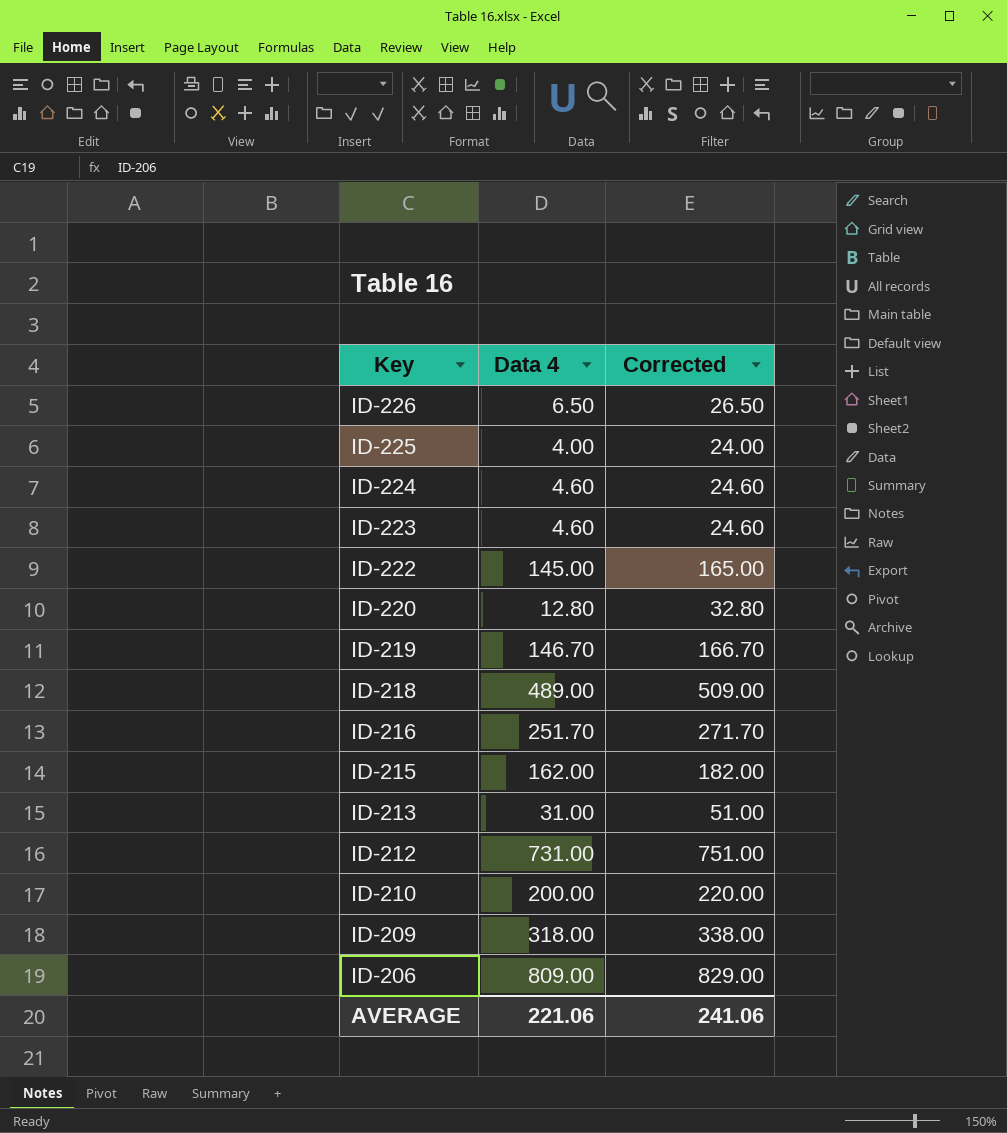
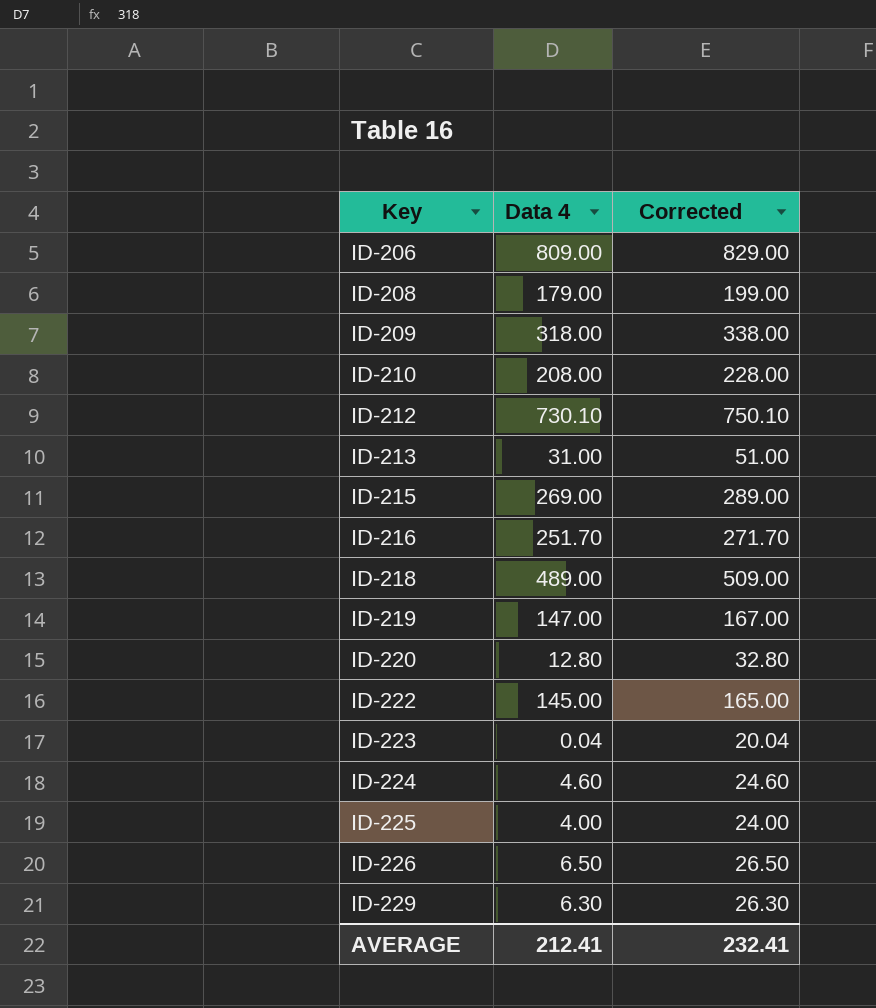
row order: Key descending -> Key ascending
row ID-208: none -> 179.00 | 199.00
ID-210 | Data 4: 200.00 -> 208.00
ID-210 | Corrected: 220.00 -> 228.00
ID-212 | Data 4: 731.00 -> 730.10
ID-212 | Corrected: 751.00 -> 750.10
ID-215 | Data 4: 162.00 -> 269.00
ID-215 | Corrected: 182.00 -> 289.00
ID-219 | Data 4: 146.70 -> 147.00
ID-219 | Corrected: 166.70 -> 167.00
ID-223 | Data 4: 4.60 -> 0.04
ID-223 | Corrected: 24.60 -> 20.04
row ID-229: none -> 6.30 | 26.30
AVERAGE | Data 4: 221.06 -> 212.41
AVERAGE | Corrected: 241.06 -> 232.41

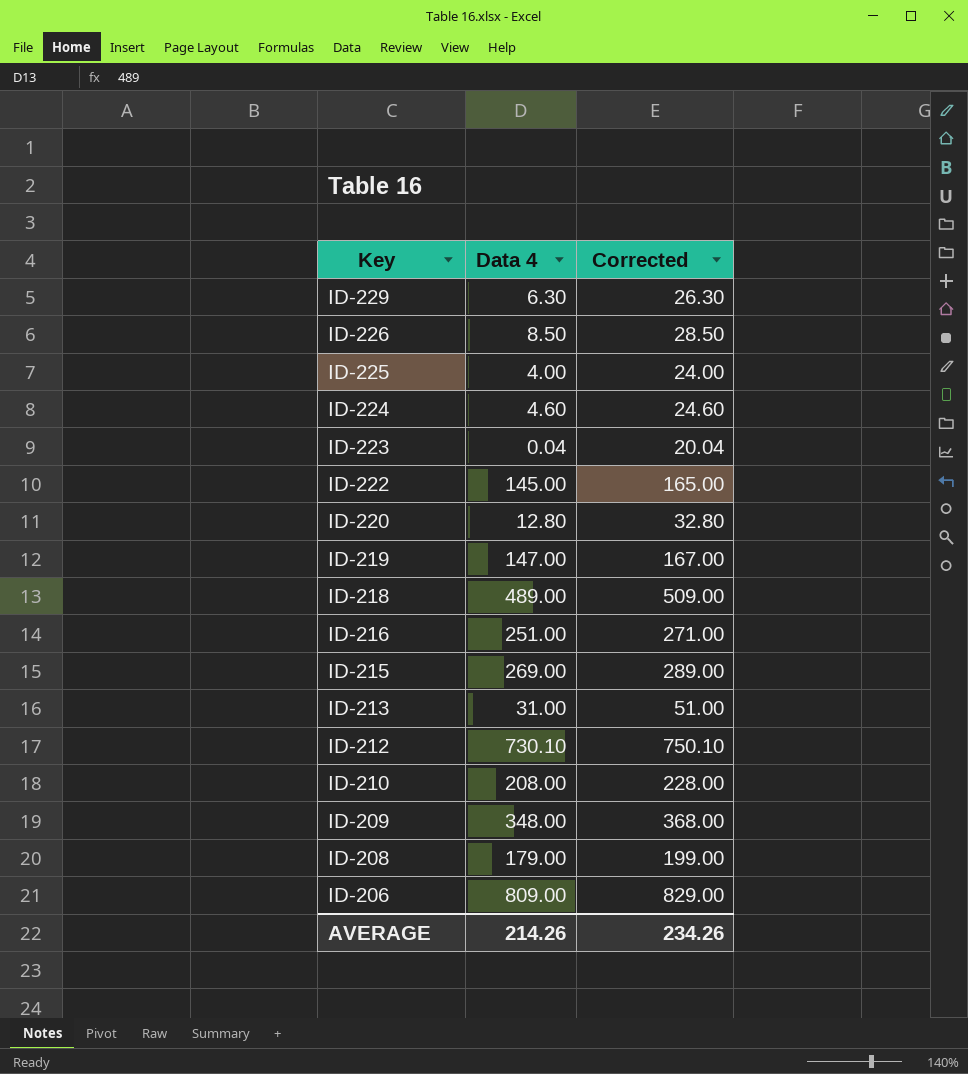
row order: Key ascending -> Key descending
ID-226 | Data 4: 6.50 -> 8.50
ID-226 | Corrected: 26.50 -> 28.50
ID-216 | Data 4: 251.70 -> 251.00
ID-216 | Corrected: 271.70 -> 271.00
ID-209 | Data 4: 318.00 -> 348.00
ID-209 | Corrected: 338.00 -> 368.00
AVERAGE | Data 4: 212.41 -> 214.26
AVERAGE | Corrected: 232.41 -> 234.26

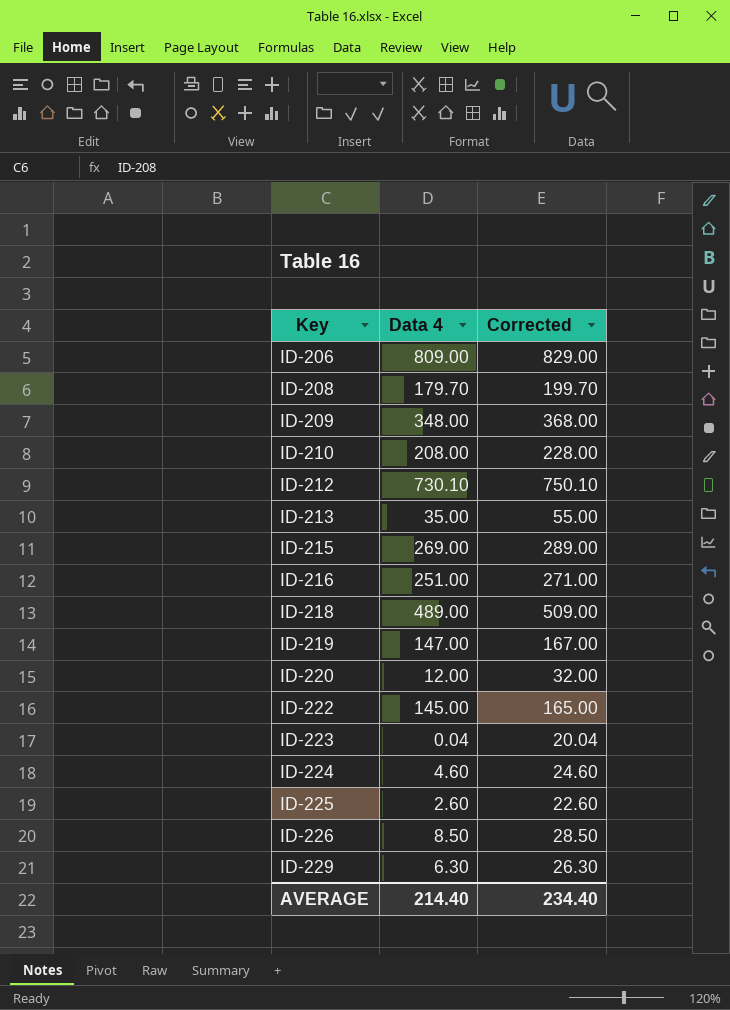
row order: Key descending -> Key ascending
ID-208 | Data 4: 179.00 -> 179.70
ID-208 | Corrected: 199.00 -> 199.70
ID-213 | Data 4: 31.00 -> 35.00
ID-213 | Corrected: 51.00 -> 55.00
ID-220 | Data 4: 12.80 -> 12.00
ID-220 | Corrected: 32.80 -> 32.00
ID-225 | Data 4: 4.00 -> 2.60
ID-225 | Corrected: 24.00 -> 22.60
AVERAGE | Data 4: 214.26 -> 214.40
AVERAGE | Corrected: 234.26 -> 234.40

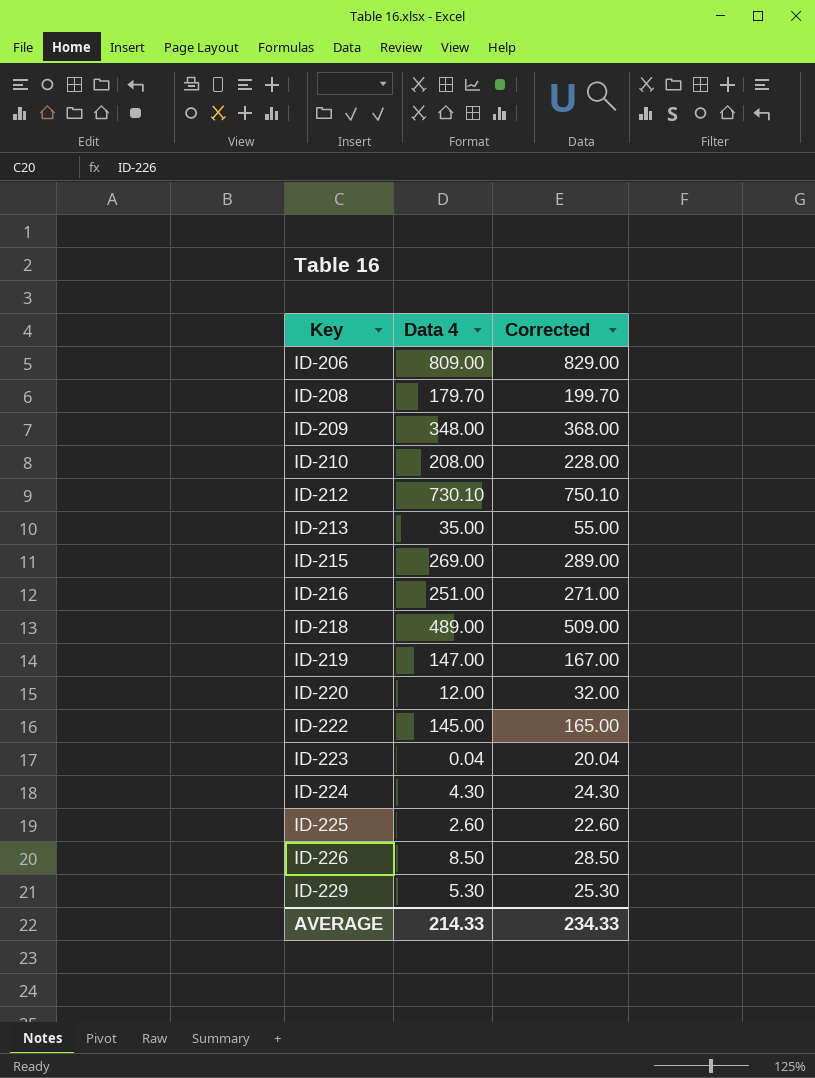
ID-224 | Data 4: 4.60 -> 4.30
ID-224 | Corrected: 24.60 -> 24.30
ID-229 | Data 4: 6.30 -> 5.30
ID-229 | Corrected: 26.30 -> 25.30
AVERAGE | Data 4: 214.40 -> 214.33
AVERAGE | Corrected: 234.40 -> 234.33

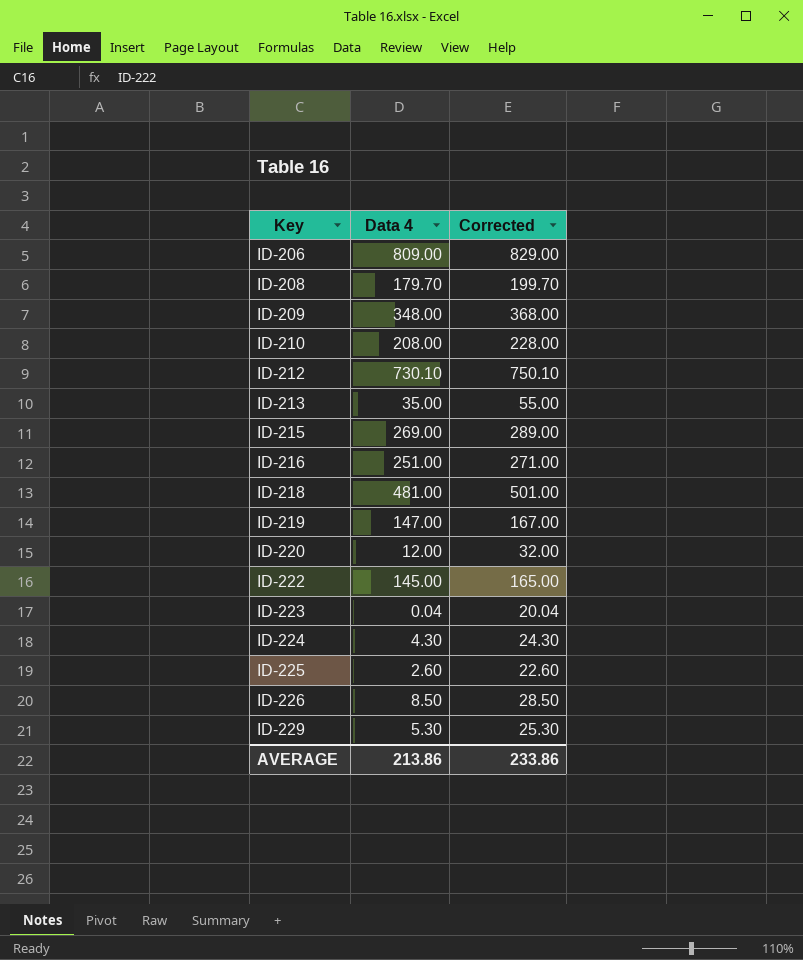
ID-218 | Data 4: 489.00 -> 481.00
ID-218 | Corrected: 509.00 -> 501.00
AVERAGE | Data 4: 214.33 -> 213.86
AVERAGE | Corrected: 234.33 -> 233.86

